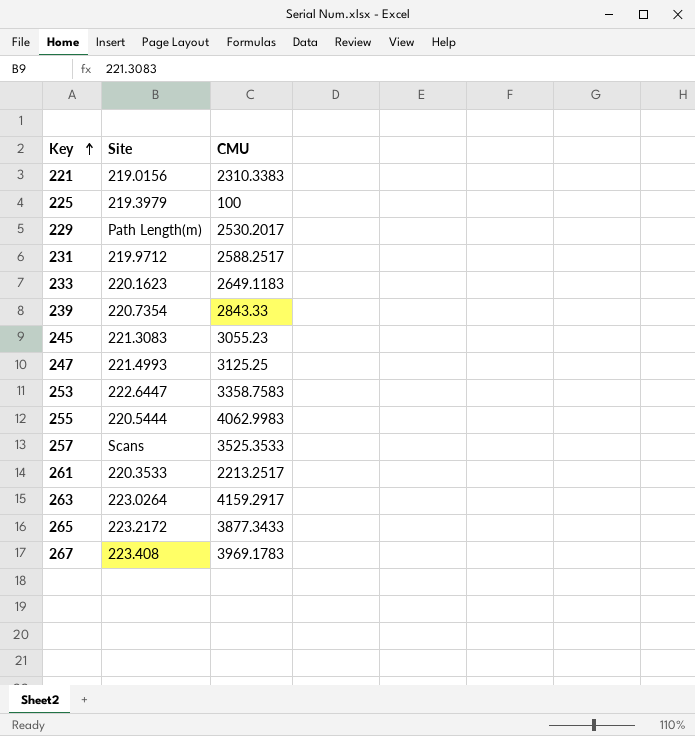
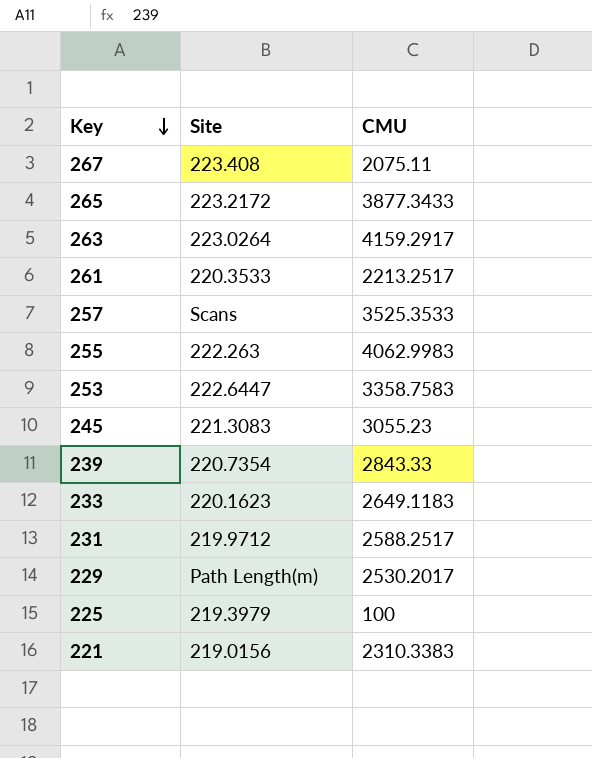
row order: Key ascending -> Key descending
row 247: 221.4993 | 3125.25 -> none
267 | CMU: 3969.1783 -> 2075.11
255 | Site: 220.5444 -> 222.263

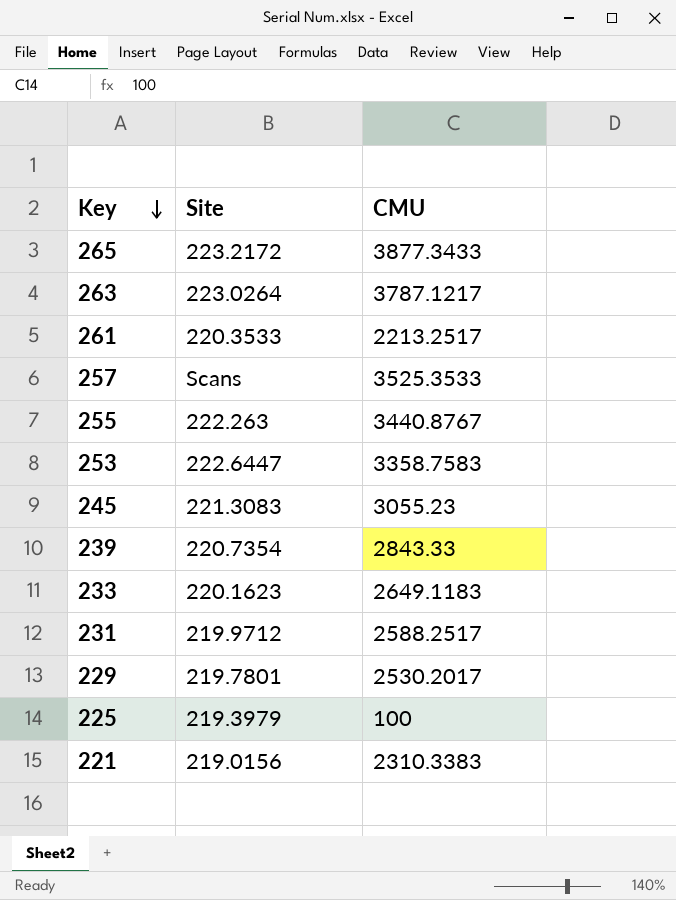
row 267: 223.408 | 2075.11 -> none
263 | CMU: 4159.2917 -> 3787.1217
255 | CMU: 4062.9983 -> 3440.8767
229 | Site: Path Length(m) -> 219.7801

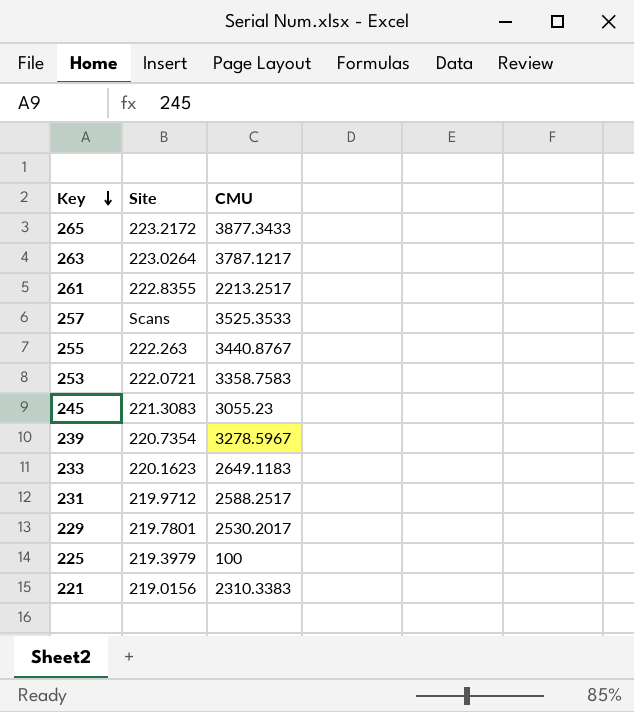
261 | Site: 220.3533 -> 222.8355
253 | Site: 222.6447 -> 222.0721
239 | CMU: 2843.33 -> 3278.5967

